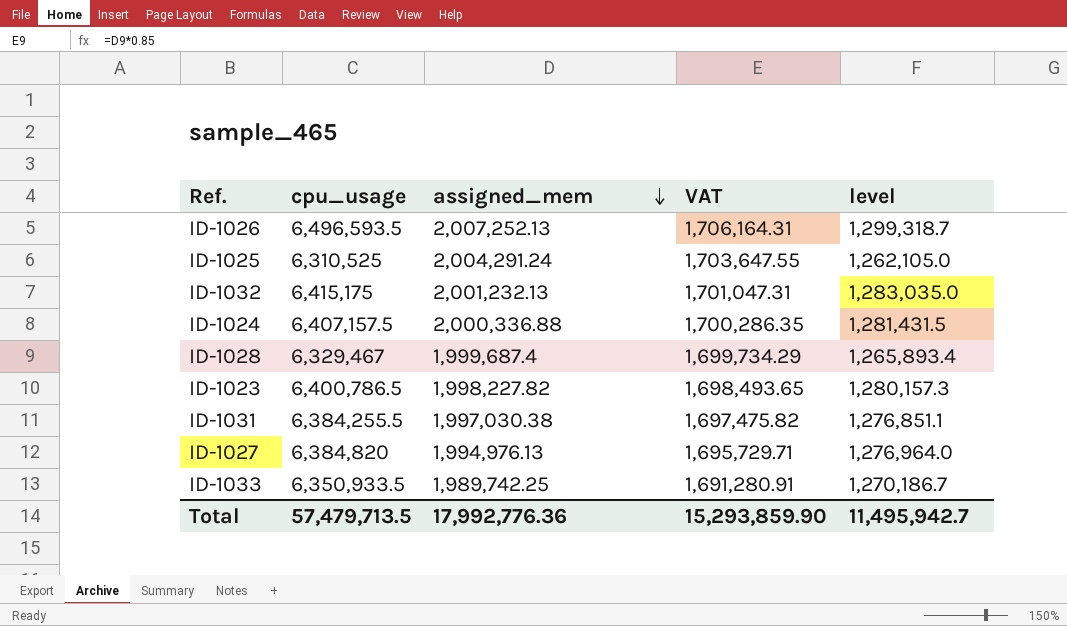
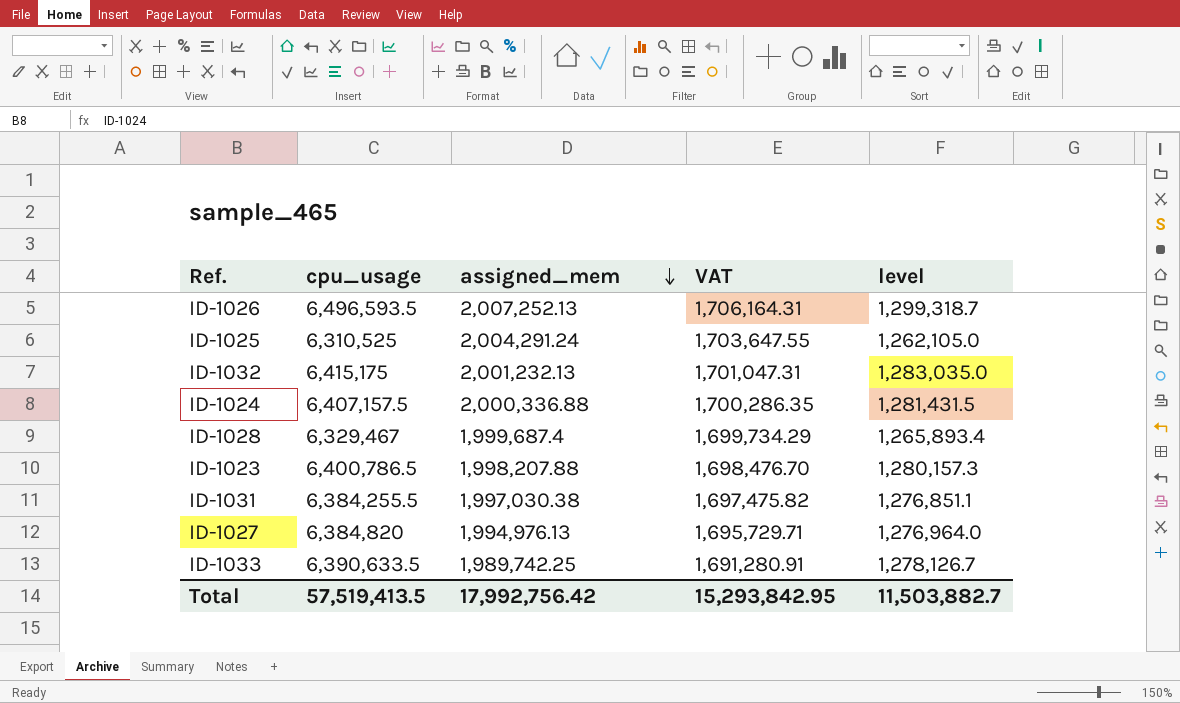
ID-1023 | assigned_mem: 1,998,227.82 -> 1,998,207.88
ID-1023 | VAT: 1,698,493.65 -> 1,698,476.70
ID-1033 | cpu_usage: 6,350,933.5 -> 6,390,633.5
ID-1033 | level: 1,270,186.7 -> 1,278,126.7
Total | cpu_usage: 57,479,713.5 -> 57,519,413.5
Total | assigned_mem: 17,992,776.36 -> 17,992,756.42
Total | VAT: 15,293,859.90 -> 15,293,842.95
Total | level: 11,495,942.7 -> 11,503,882.7

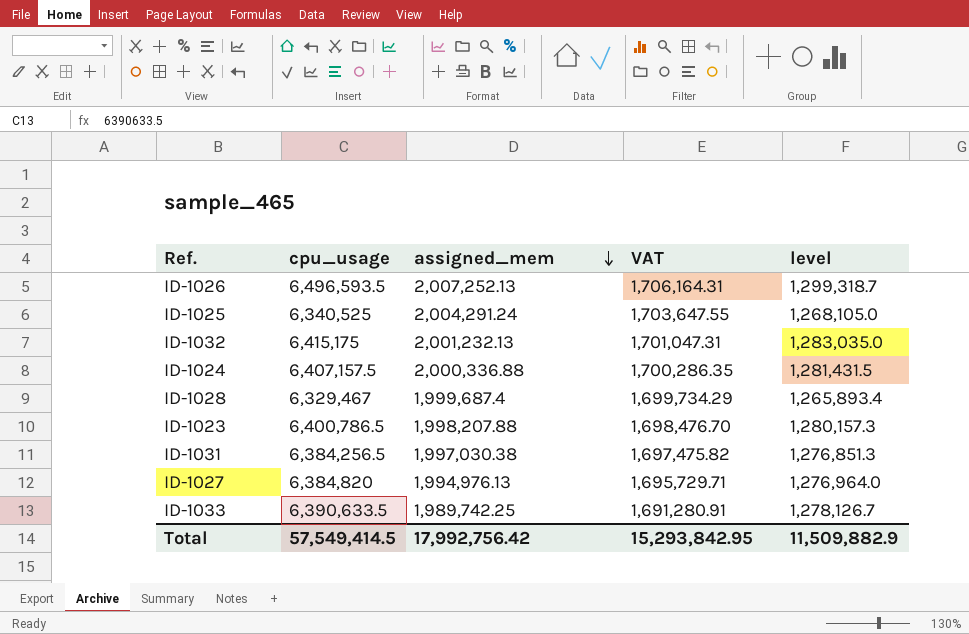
ID-1025 | cpu_usage: 6,310,525 -> 6,340,525
ID-1025 | level: 1,262,105.0 -> 1,268,105.0
ID-1031 | cpu_usage: 6,384,255.5 -> 6,384,256.5
ID-1031 | level: 1,276,851.1 -> 1,276,851.3
Total | cpu_usage: 57,519,413.5 -> 57,549,414.5
Total | level: 11,503,882.7 -> 11,509,882.9

